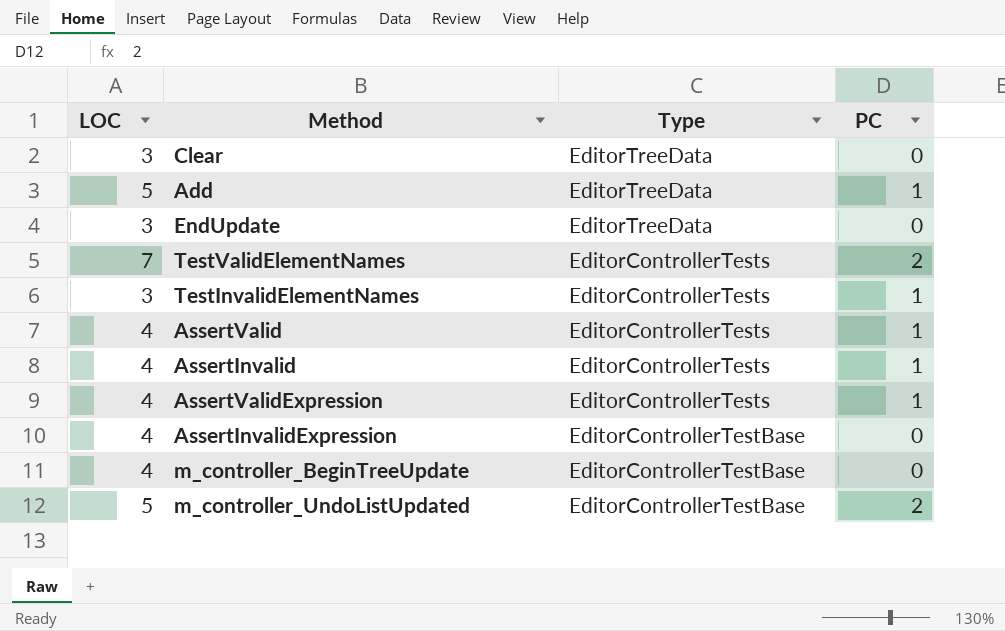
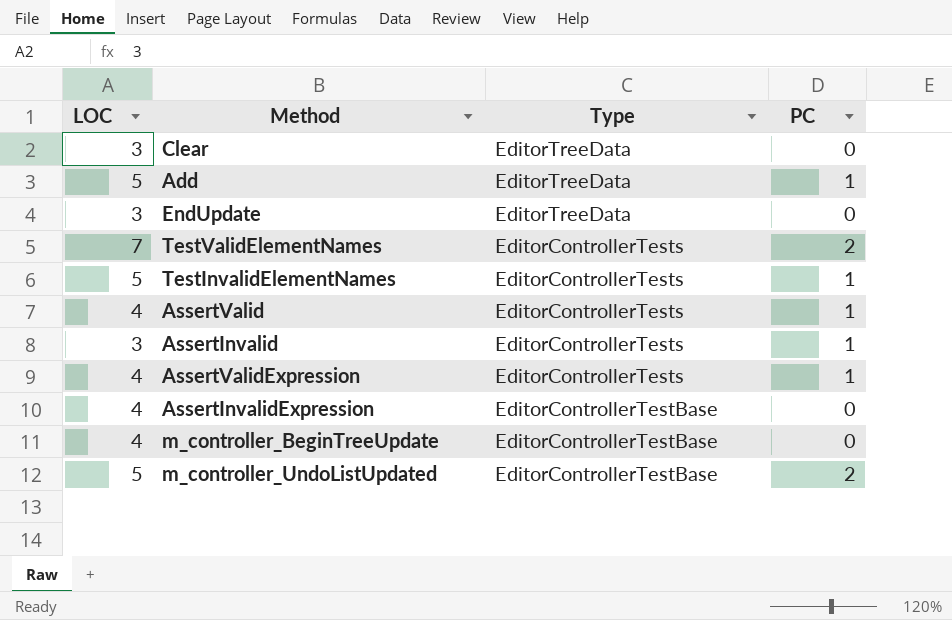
TestInvalidElementNames | LOC: 3 -> 5
AssertInvalid | LOC: 4 -> 3

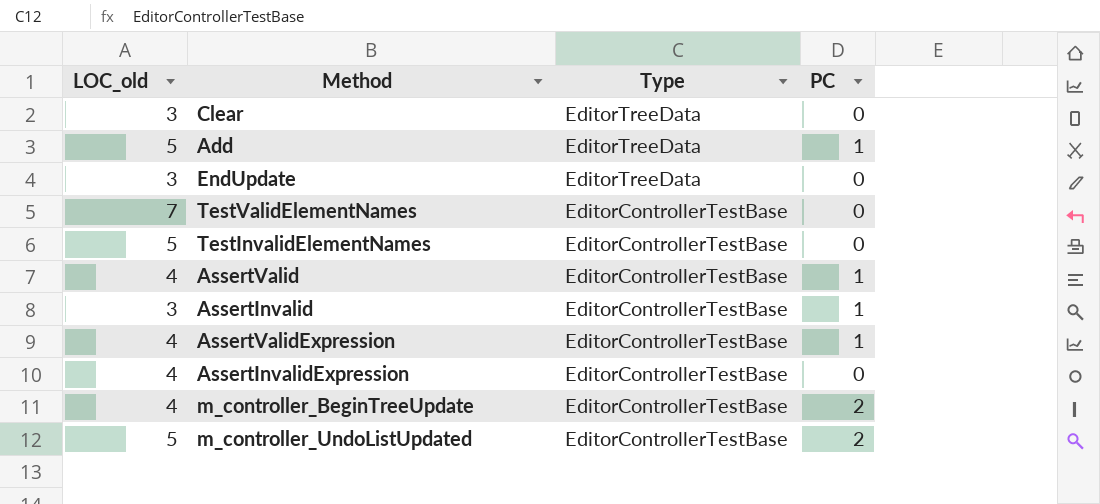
column name: LOC -> LOC_old
TestValidElementNames | Type: EditorControllerTests -> EditorControllerTestBase
TestValidElementNames | PC: 2 -> 0
TestInvalidElementNames | Type: EditorControllerTests -> EditorControllerTestBase
TestInvalidElementNames | PC: 1 -> 0
AssertValid | Type: EditorControllerTests -> EditorControllerTestBase
AssertInvalid | Type: EditorControllerTests -> EditorControllerTestBase
AssertValidExpression | Type: EditorControllerTests -> EditorControllerTestBase
m_controller_BeginTreeUpdate | PC: 0 -> 2

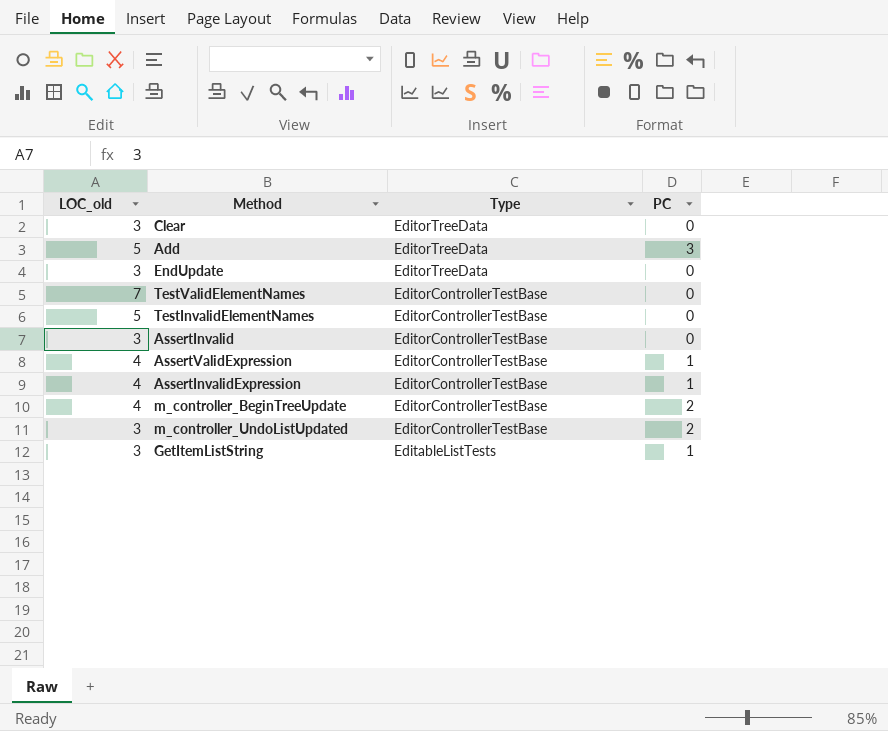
row AssertValid: 4 | EditorControllerTestBase | 1 -> none
Add | PC: 1 -> 3
AssertInvalid | PC: 1 -> 0
AssertInvalidExpression | PC: 0 -> 1
m_controller_UndoListUpdated | LOC_old: 5 -> 3
row GetItemListString: none -> 3 | EditableListTests | 1

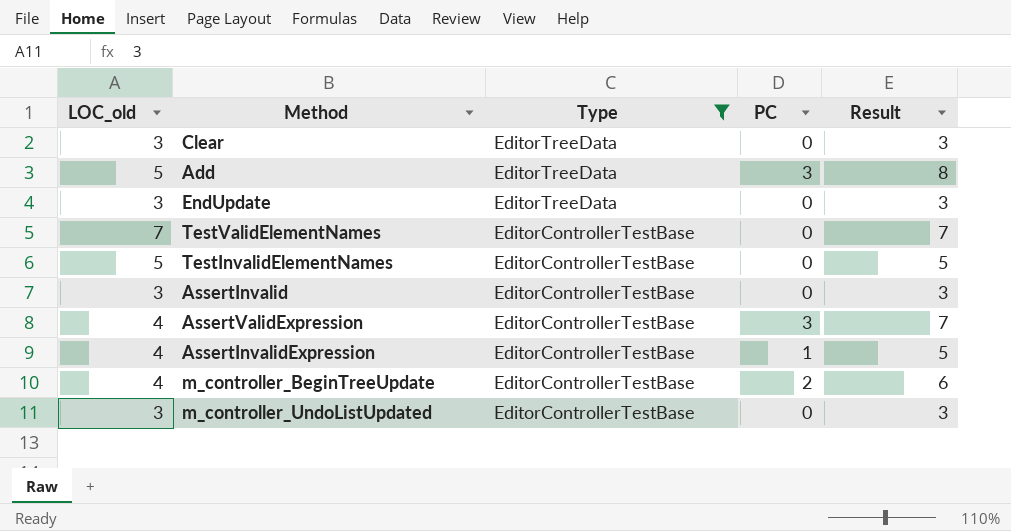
filter: none -> Type != EditableListTests
column Result | formula: none -> [LOC_old] + [PC]
AssertValidExpression | PC: 1 -> 3
m_controller_UndoListUpdated | PC: 2 -> 0

